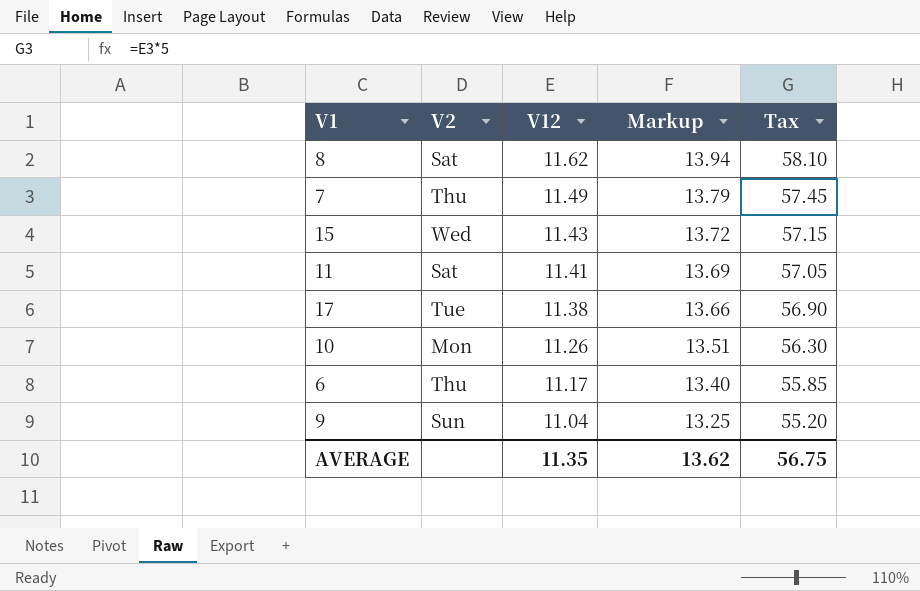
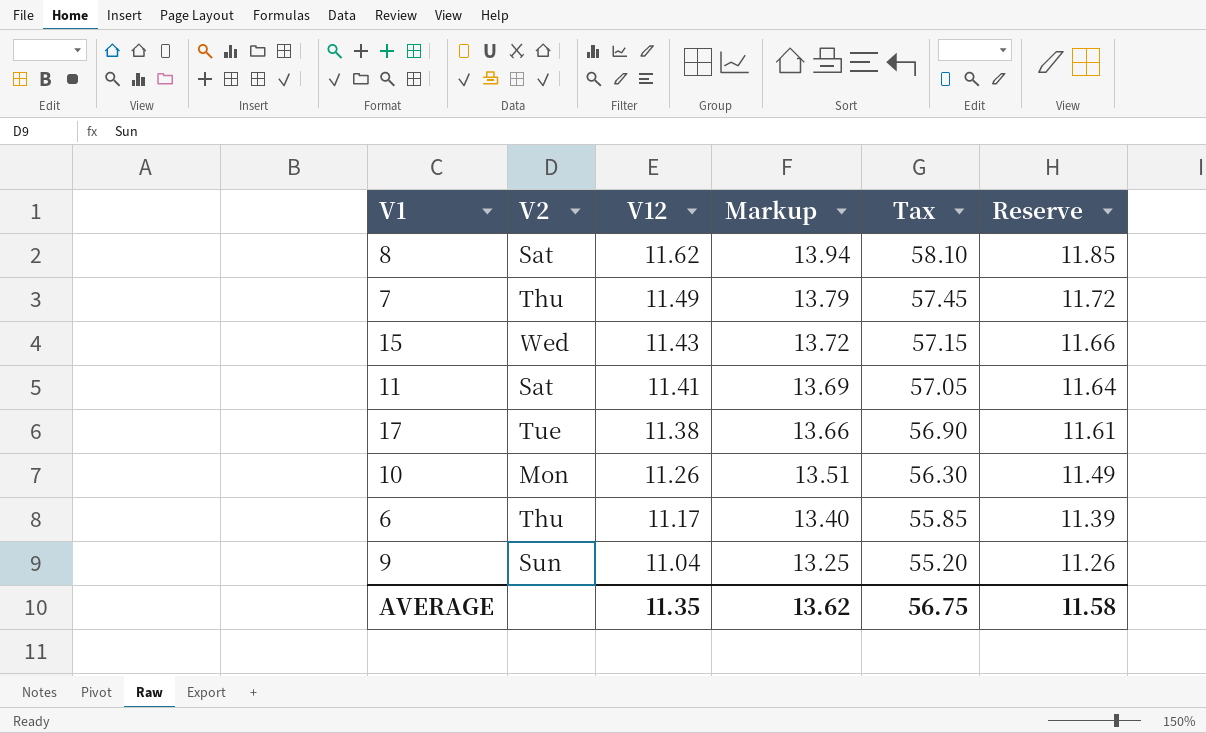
column Reserve | formula: none -> [V12] * 1.02

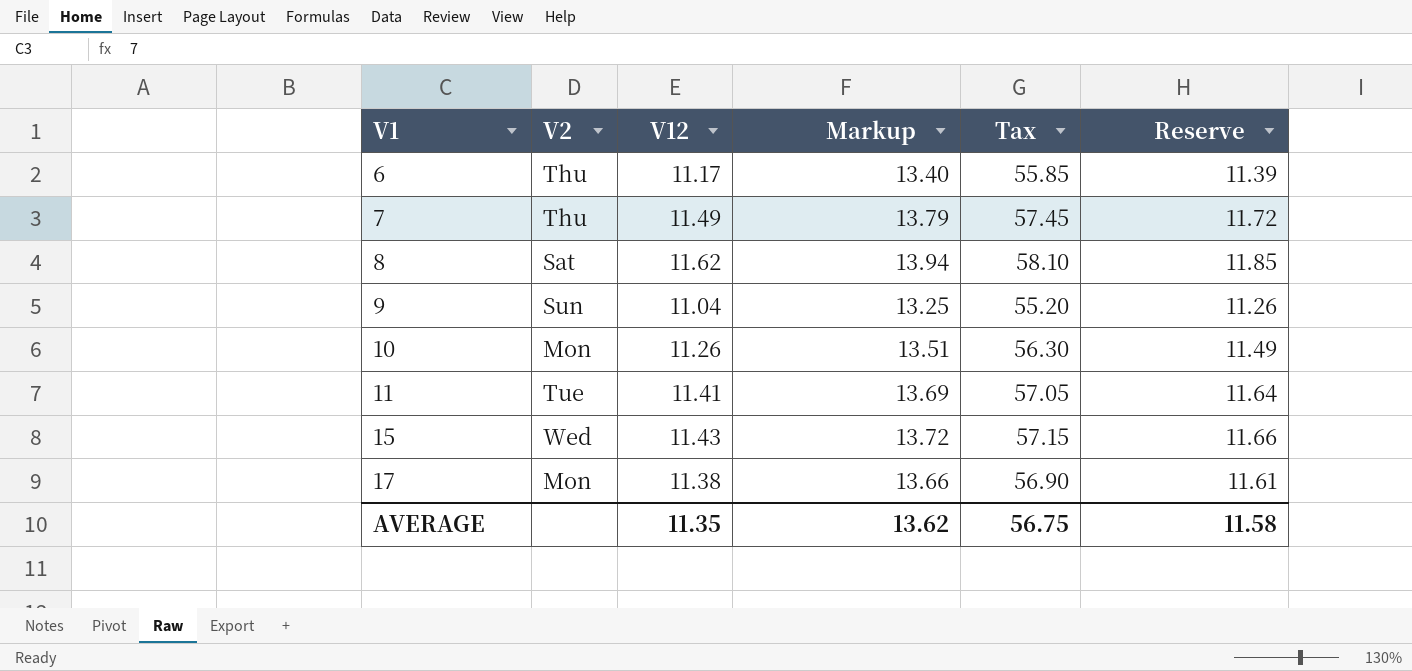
row order: V12 descending -> V1 ascending
11 | V2: Sat -> Tue
17 | V2: Tue -> Mon

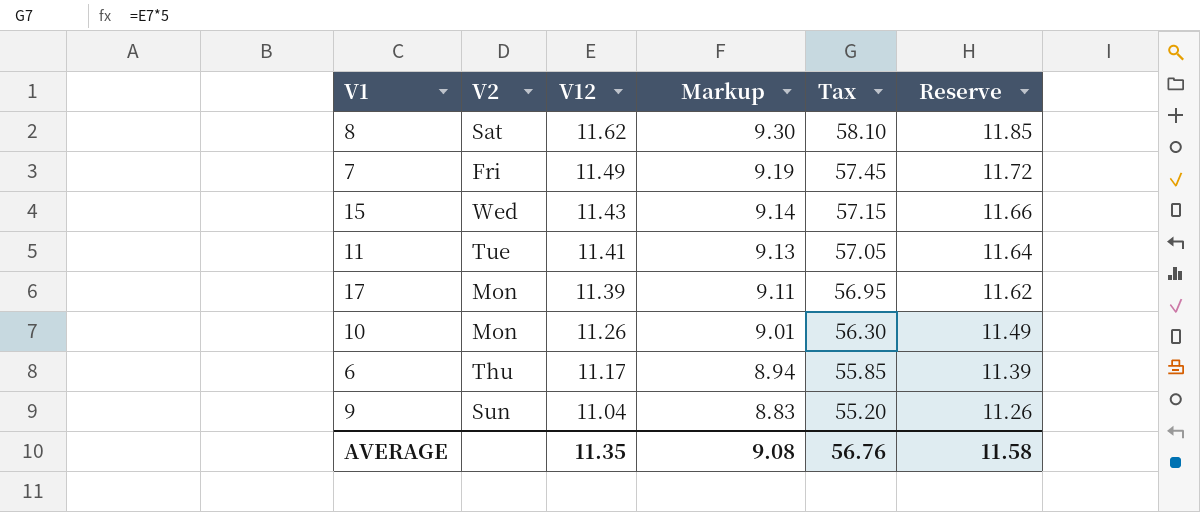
row order: V1 ascending -> V12 descending
column Markup | formula: [V12] * 1.2 -> [V12] * 0.8
7 | V2: Thu -> Fri
17 | V12: 11.38 -> 11.39
17 | Tax: 56.90 -> 56.95
17 | Reserve: 11.61 -> 11.62
AVERAGE | Markup: 13.62 -> 9.08
AVERAGE | Tax: 56.75 -> 56.76

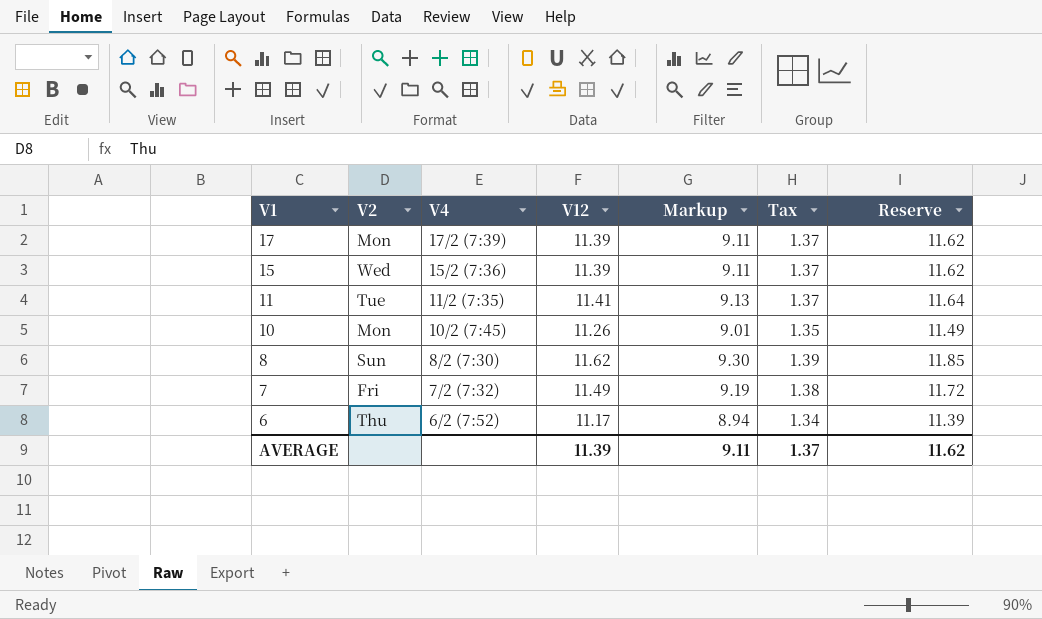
row order: V12 descending -> V1 descending
column V4 | position: none -> 3
column Tax | formula: [V12] * 5 -> [V12] * 0.12
row 9: Sun | 11.04 | 8.83 | 55.20 | 11.26 -> none
15 | V12: 11.43 -> 11.39
15 | Markup: 9.14 -> 9.11
15 | Reserve: 11.66 -> 11.62
8 | V2: Sat -> Sun
AVERAGE | V12: 11.35 -> 11.39
AVERAGE | Markup: 9.08 -> 9.11
AVERAGE | Tax: 56.76 -> 1.37
AVERAGE | Reserve: 11.58 -> 11.62

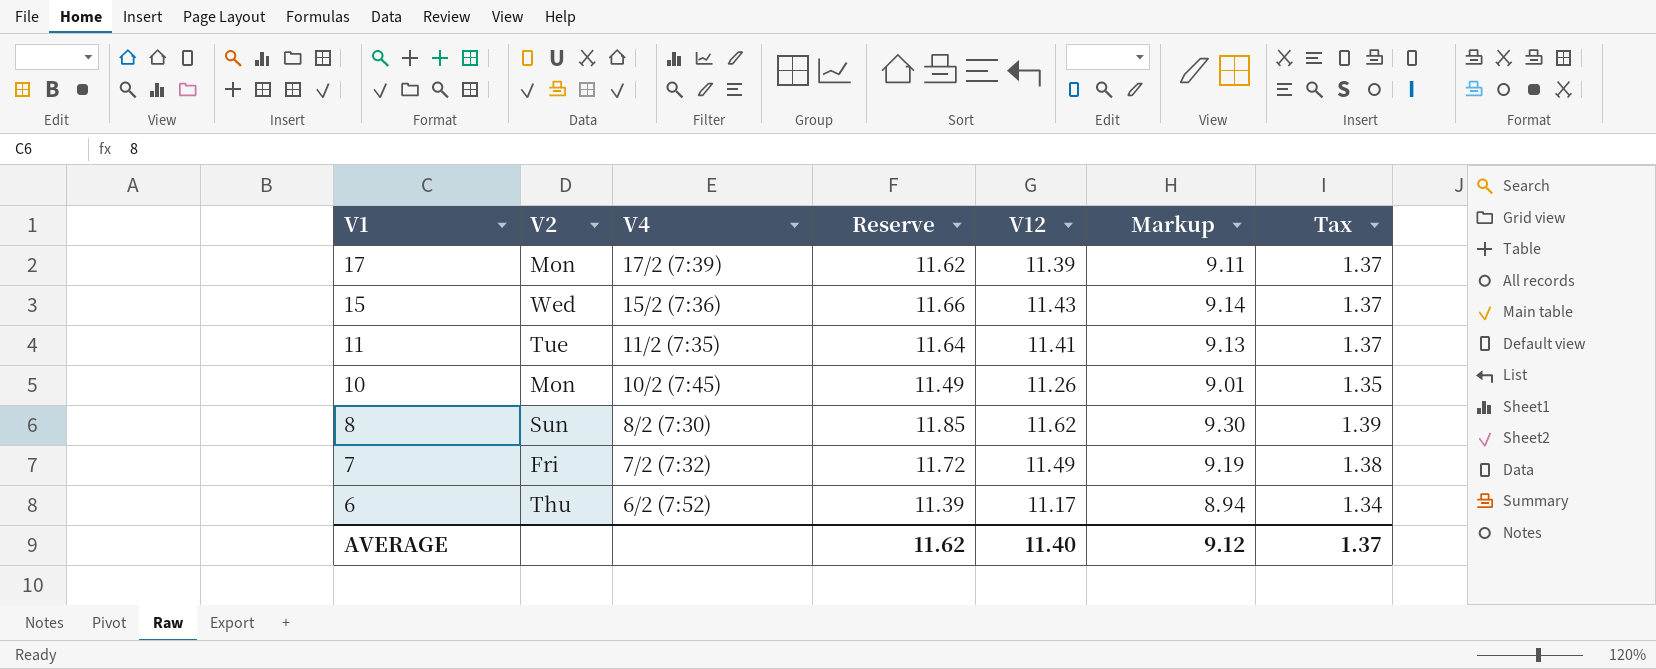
column Reserve | position: 7 -> 4
15 | Reserve: 11.62 -> 11.66
15 | V12: 11.39 -> 11.43
15 | Markup: 9.11 -> 9.14
AVERAGE | V12: 11.39 -> 11.40
AVERAGE | Markup: 9.11 -> 9.12

